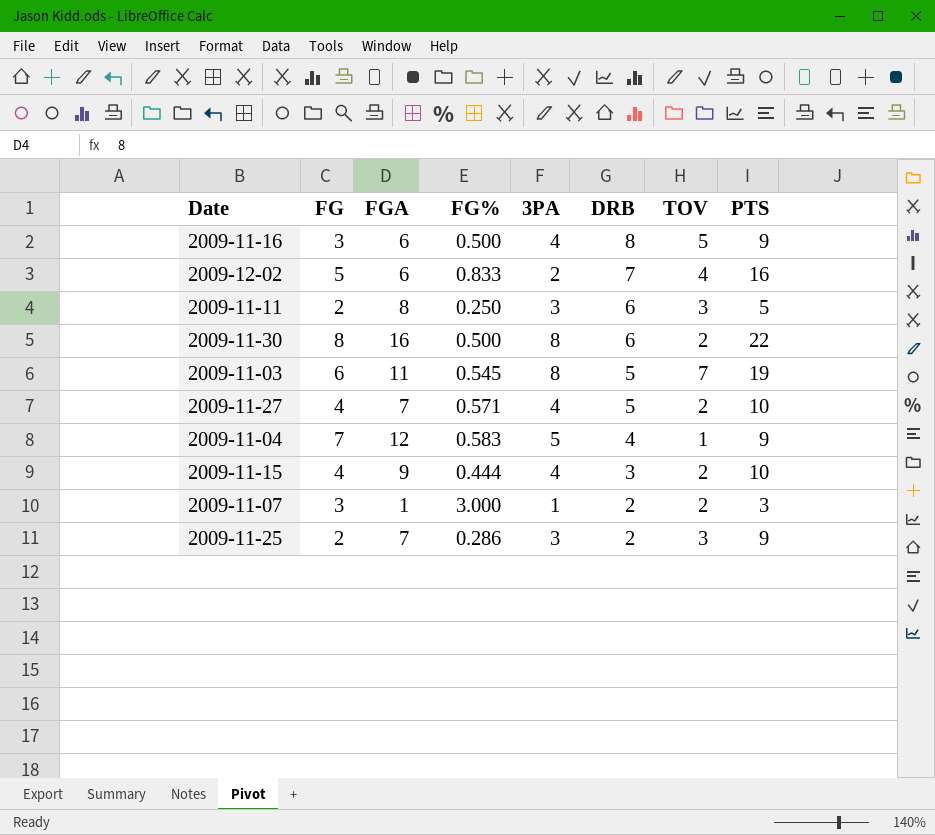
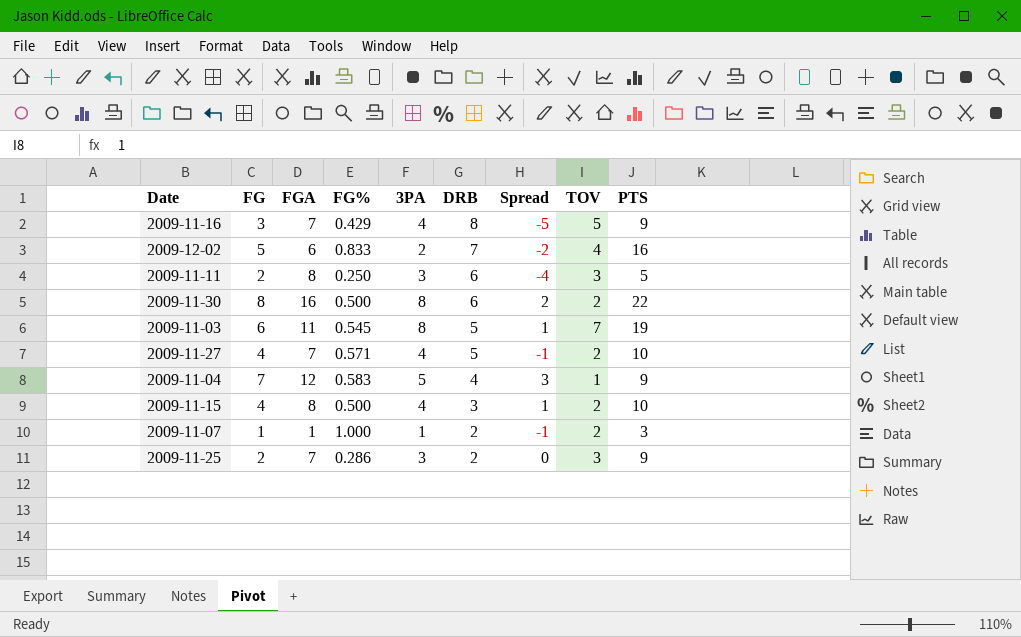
column Spread | formula: none -> [FG] - [DRB]
2009-11-16 | FGA: 6 -> 7
2009-11-16 | FG%: 0.500 -> 0.429
2009-11-15 | FGA: 9 -> 8
2009-11-15 | FG%: 0.444 -> 0.500
2009-11-07 | FG: 3 -> 1
2009-11-07 | FG%: 3.000 -> 1.000

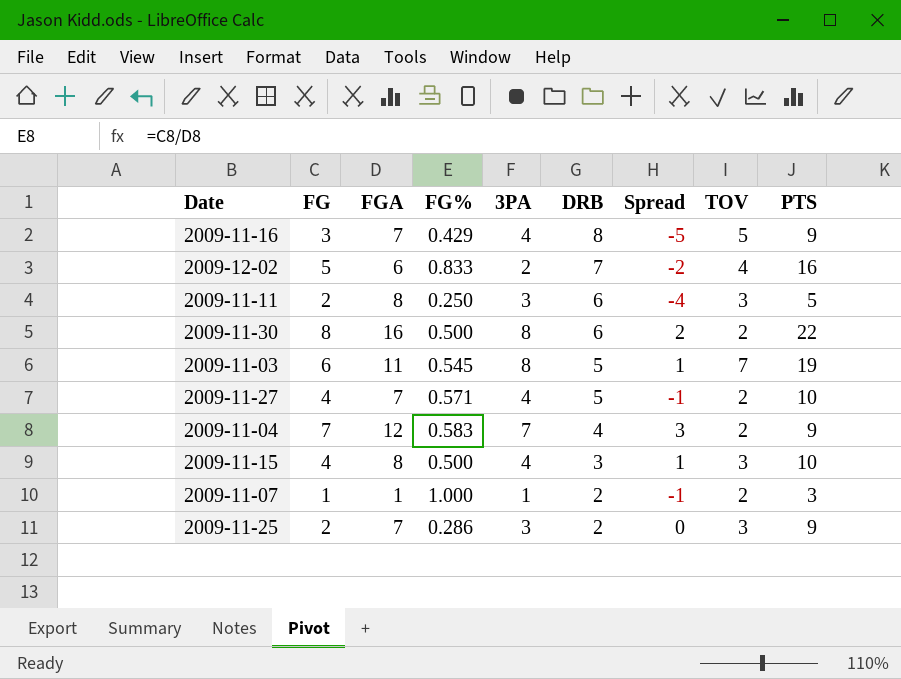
2009-11-04 | 3PA: 5 -> 7
2009-11-04 | TOV: 1 -> 2
2009-11-15 | TOV: 2 -> 3

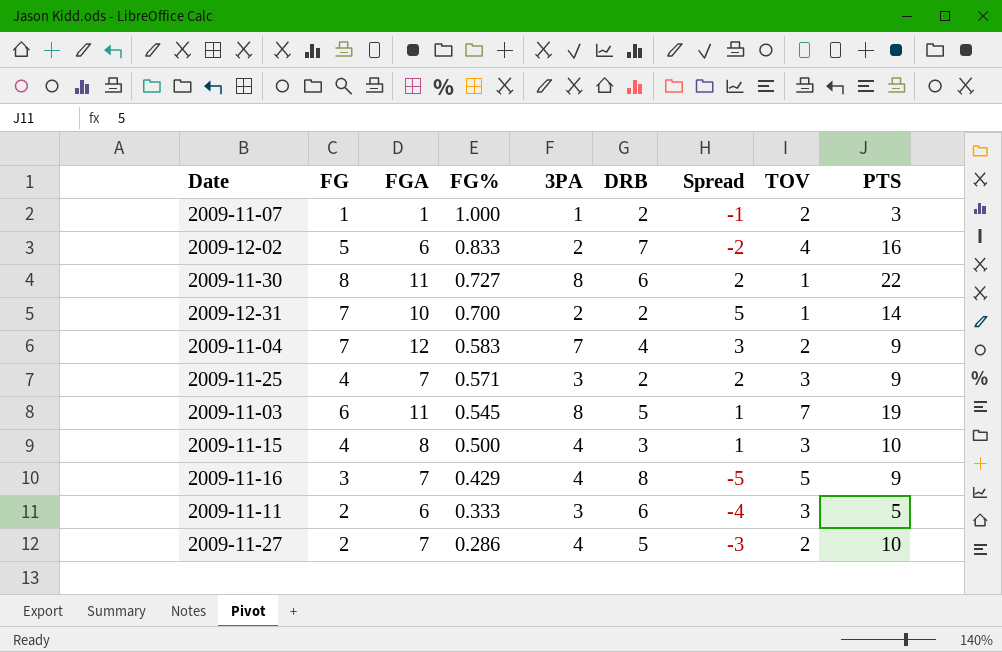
row order: DRB descending -> FG% descending
2009-11-30 | FGA: 16 -> 11
2009-11-30 | FG%: 0.500 -> 0.727
2009-11-30 | TOV: 2 -> 1
row 2009-12-31: none -> 7 | 10 | 0.700 | 2 | 2 | 5 | 1 | 14
2009-11-25 | FG: 2 -> 4
2009-11-25 | FG%: 0.286 -> 0.571
2009-11-25 | Spread: 0 -> 2
2009-11-11 | FGA: 8 -> 6
2009-11-11 | FG%: 0.250 -> 0.333
2009-11-27 | FG: 4 -> 2
2009-11-27 | FG%: 0.571 -> 0.286
2009-11-27 | Spread: -1 -> -3

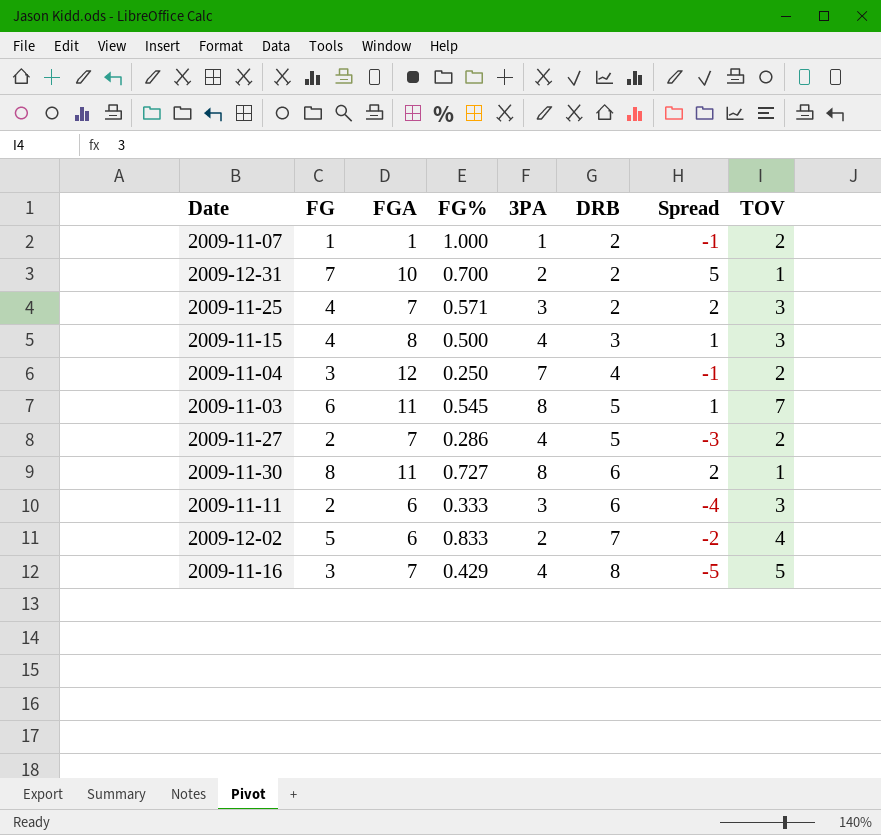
row order: FG% descending -> DRB ascending
column PTS | position: 9 -> none
2009-11-04 | FG: 7 -> 3
2009-11-04 | FG%: 0.583 -> 0.250
2009-11-04 | Spread: 3 -> -1

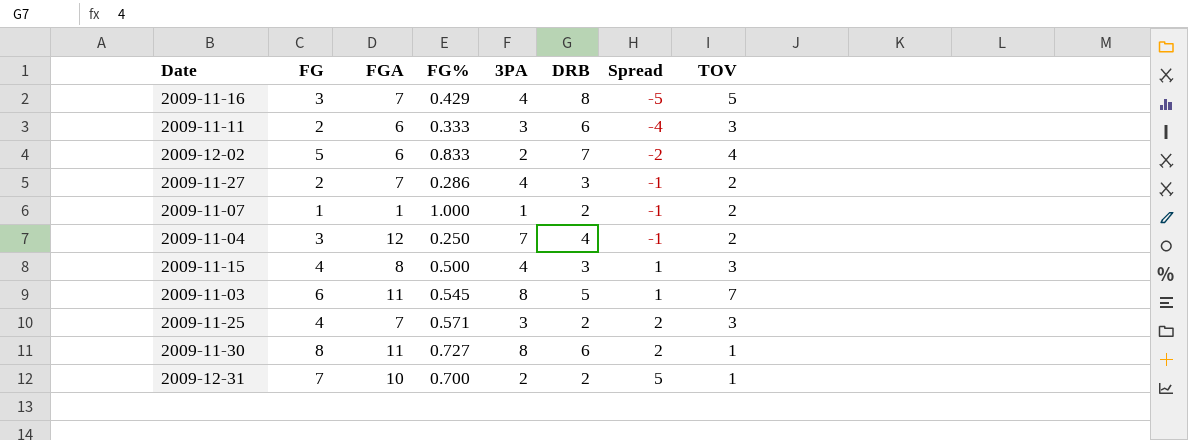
row order: DRB ascending -> Spread ascending
2009-11-27 | DRB: 5 -> 3
2009-11-27 | Spread: -3 -> -1

